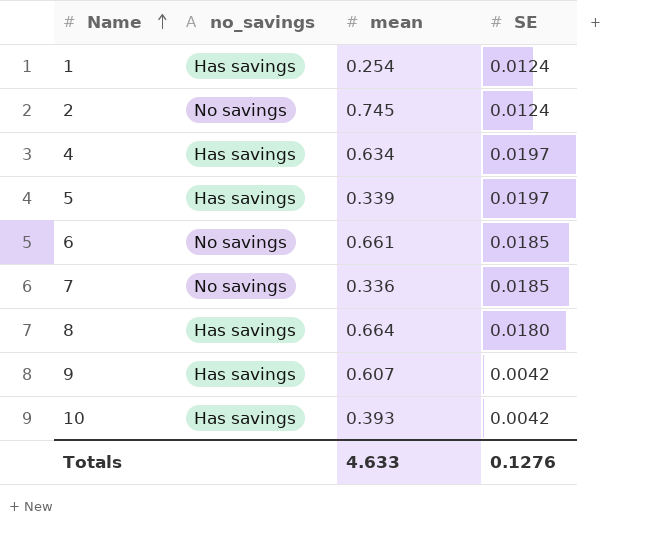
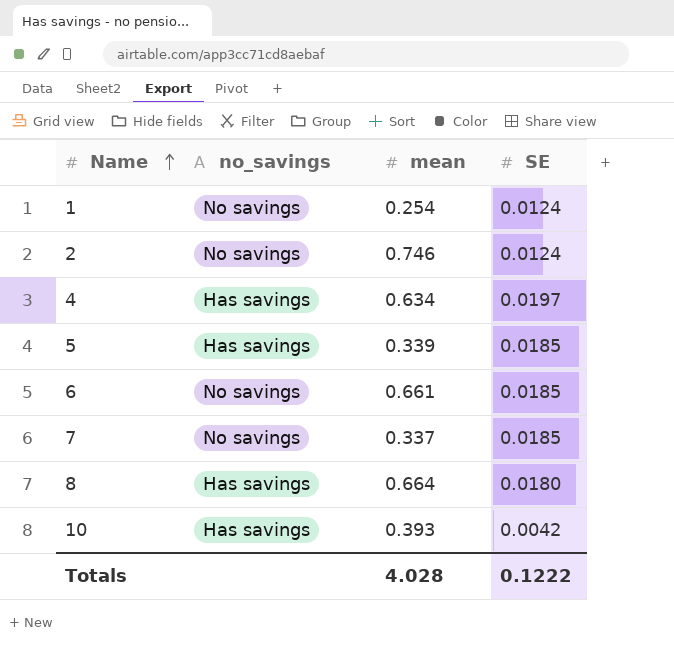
row 9: Has savings | 0.607 | 0.0042 -> none
1 | no_savings: Has savings -> No savings
2 | mean: 0.745 -> 0.746
5 | SE: 0.0197 -> 0.0185
7 | mean: 0.336 -> 0.337
Totals | mean: 4.633 -> 4.028
Totals | SE: 0.1276 -> 0.1222

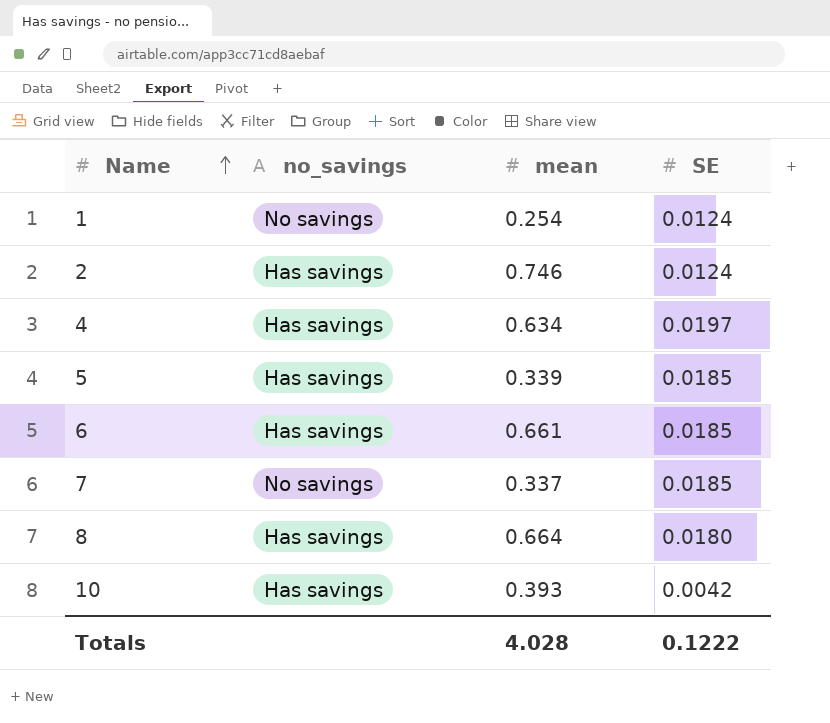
2 | no_savings: No savings -> Has savings
6 | no_savings: No savings -> Has savings

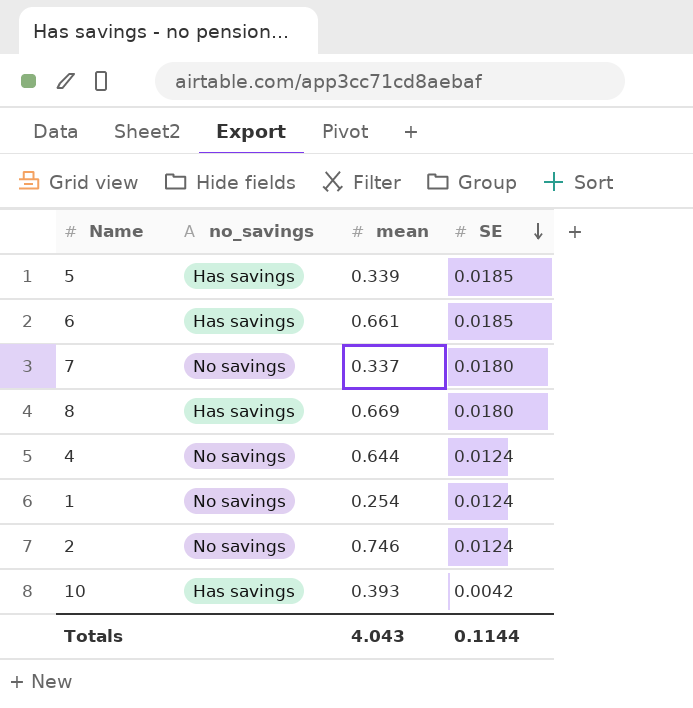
row order: Name ascending -> SE descending
7 | SE: 0.0185 -> 0.0180
8 | mean: 0.664 -> 0.669
4 | no_savings: Has savings -> No savings
4 | mean: 0.634 -> 0.644
4 | SE: 0.0197 -> 0.0124
2 | no_savings: Has savings -> No savings
Totals | mean: 4.028 -> 4.043
Totals | SE: 0.1222 -> 0.1144

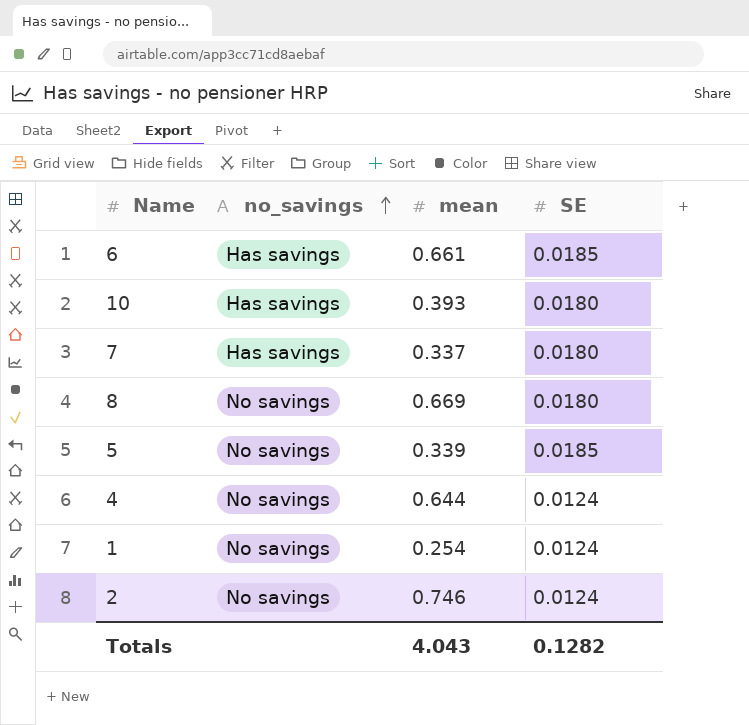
row order: SE descending -> no_savings ascending
10 | SE: 0.0042 -> 0.0180
7 | no_savings: No savings -> Has savings
8 | no_savings: Has savings -> No savings
5 | no_savings: Has savings -> No savings
Totals | SE: 0.1144 -> 0.1282

